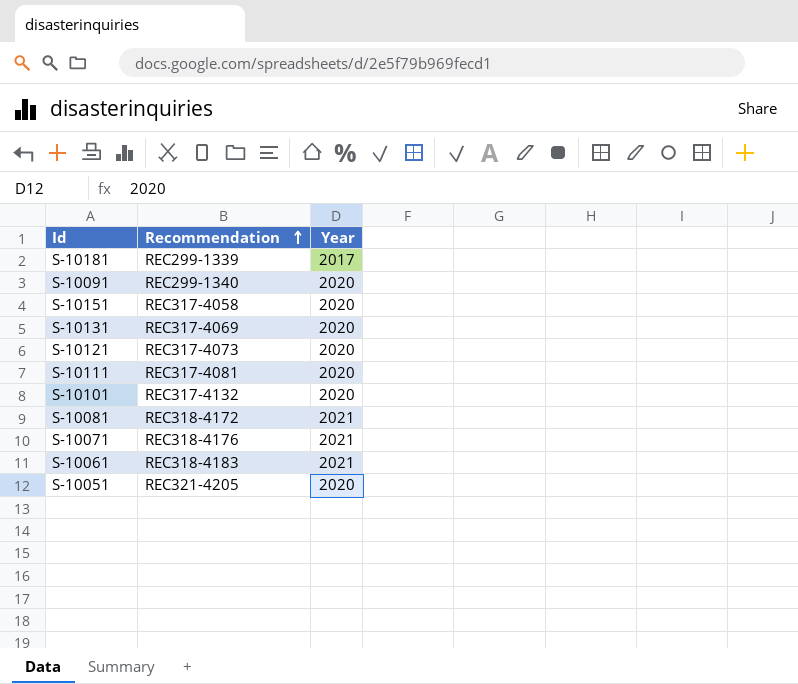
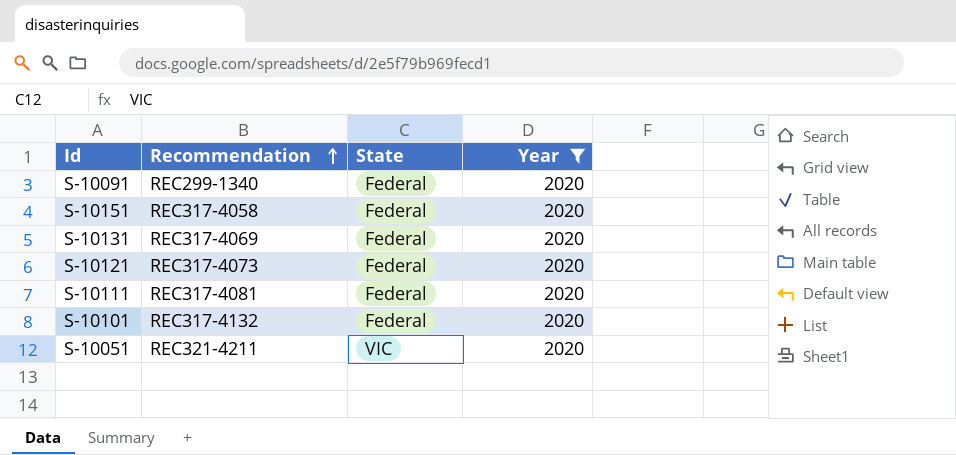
filter: none -> Year = 2020
column State | position: none -> 3
S-10051 | Recommendation: REC321-4205 -> REC321-4211

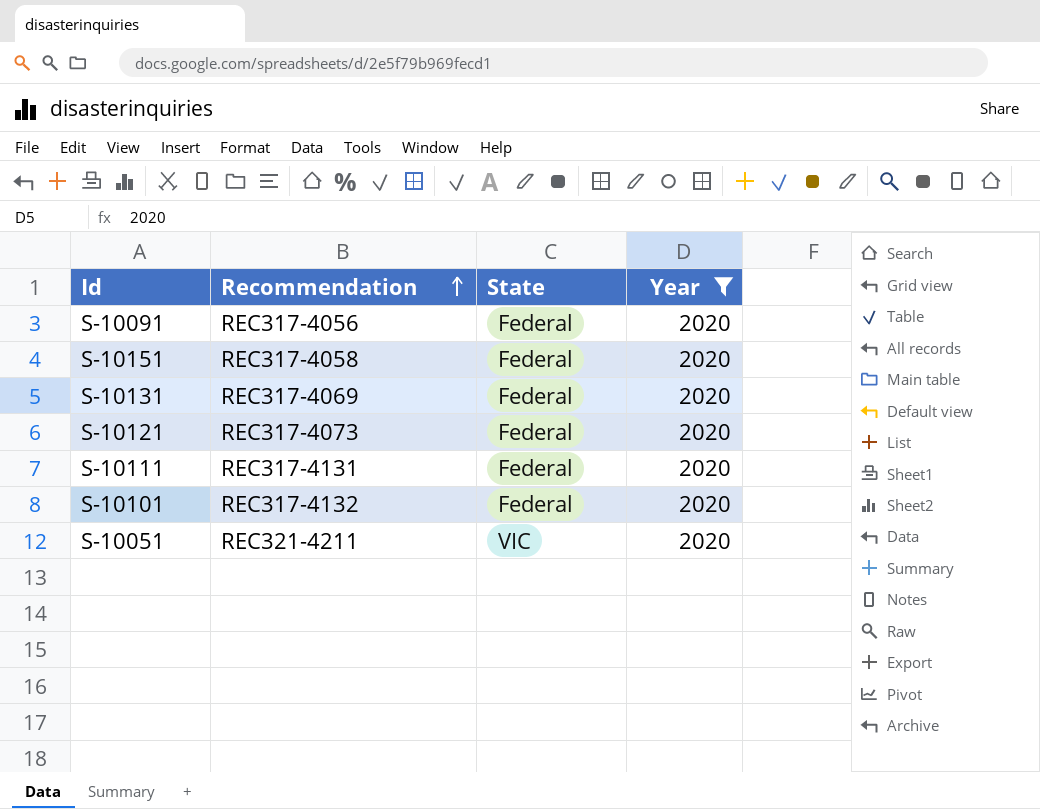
S-10091 | Recommendation: REC299-1340 -> REC317-4056
S-10111 | Recommendation: REC317-4081 -> REC317-4131

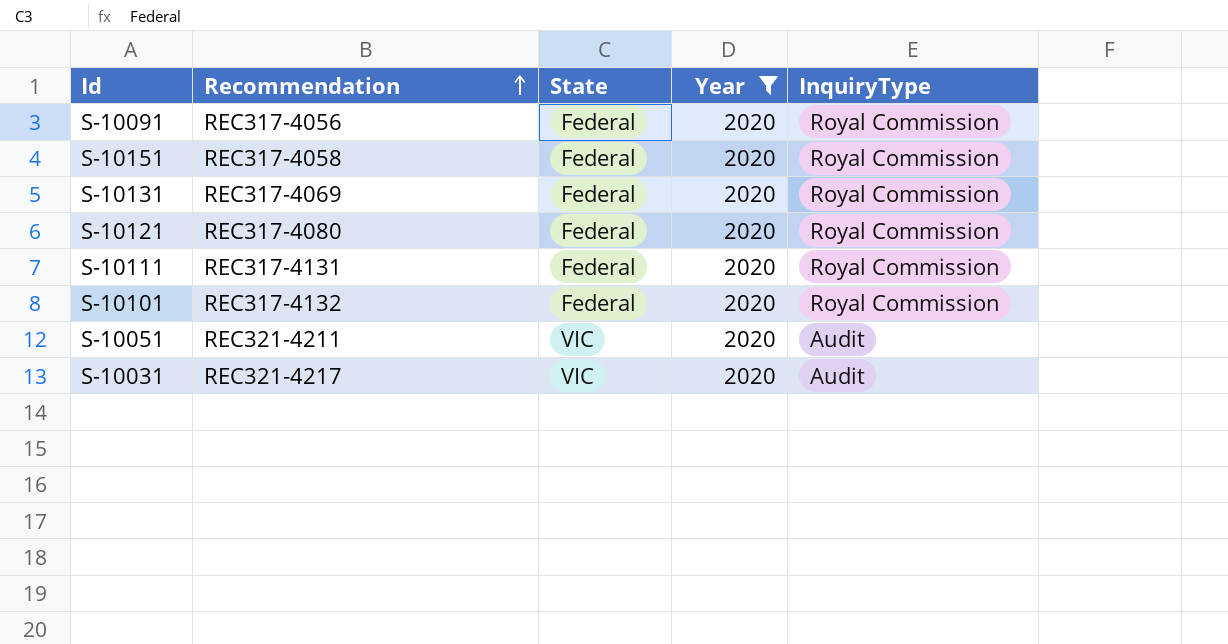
column InquiryType | position: none -> 5
S-10121 | Recommendation: REC317-4073 -> REC317-4080
row S-10031: none -> REC321-4217 | VIC | 2020 | Audit

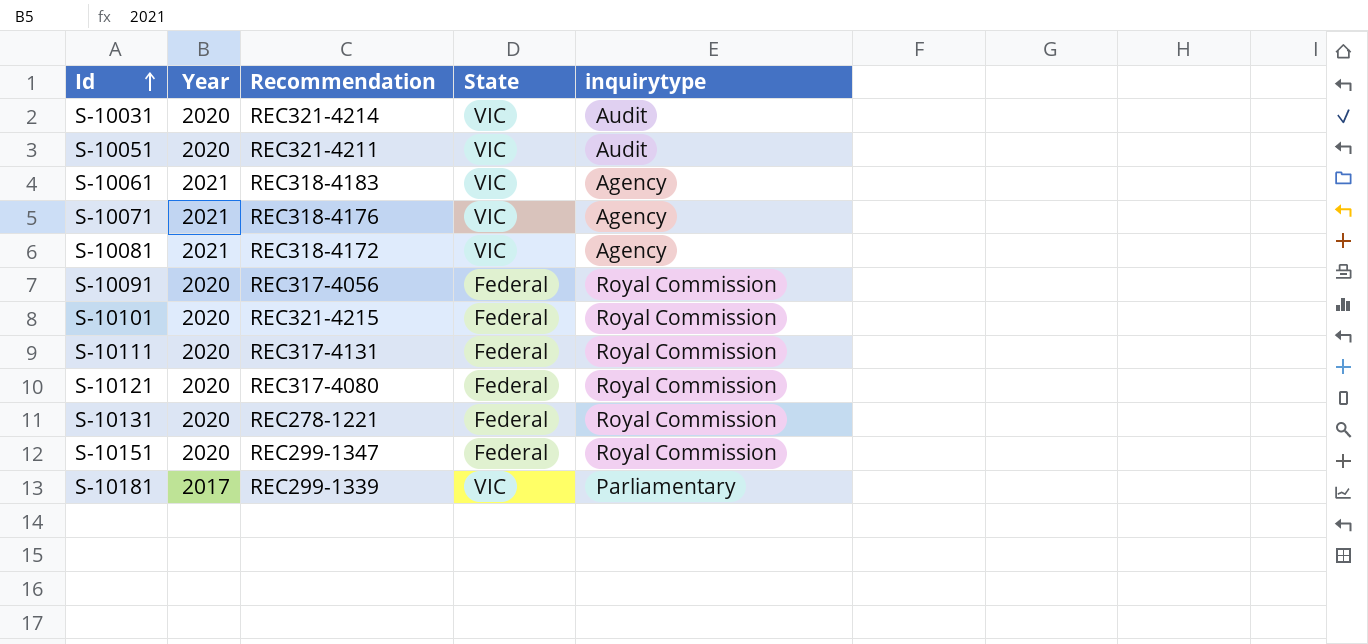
filter: Year = 2020 -> none
row order: Recommendation ascending -> Id ascending
column Year | position: 4 -> 2
column name: InquiryType -> inquirytype
S-10031 | Recommendation: REC321-4217 -> REC321-4214
S-10101 | Recommendation: REC317-4132 -> REC321-4215
S-10131 | Recommendation: REC317-4069 -> REC278-1221
S-10151 | Recommendation: REC317-4058 -> REC299-1347

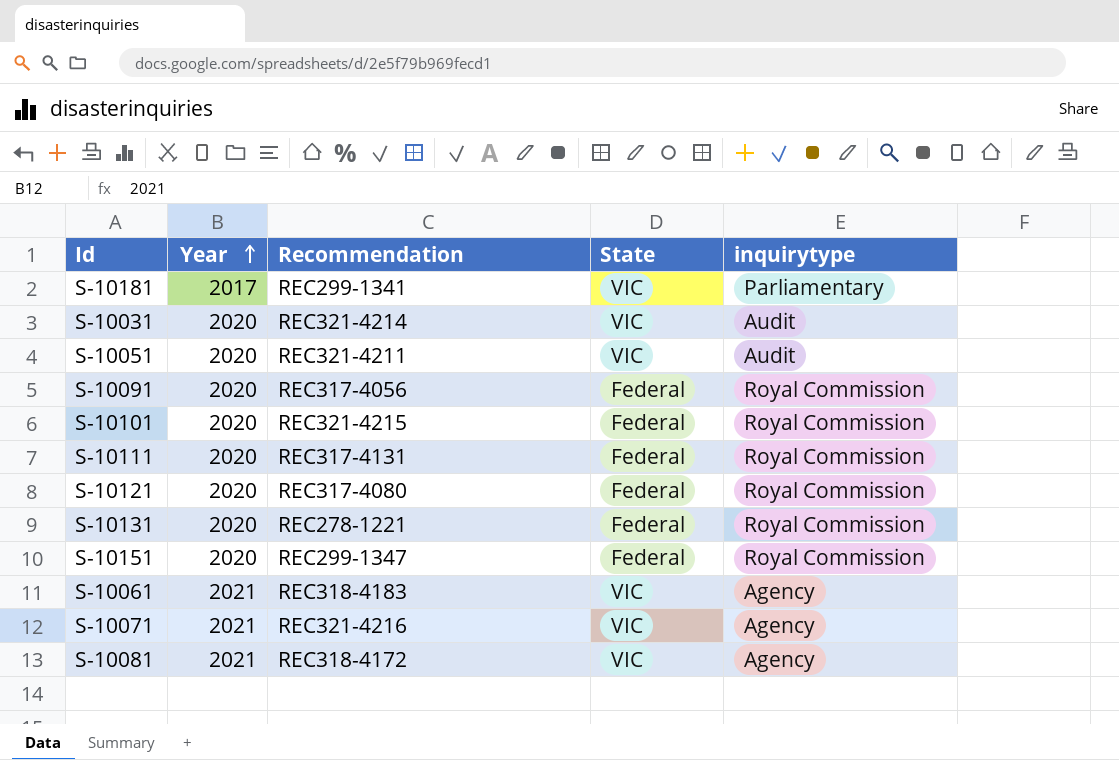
row order: Id ascending -> Year ascending
S-10181 | Recommendation: REC299-1339 -> REC299-1341
S-10071 | Recommendation: REC318-4176 -> REC321-4216

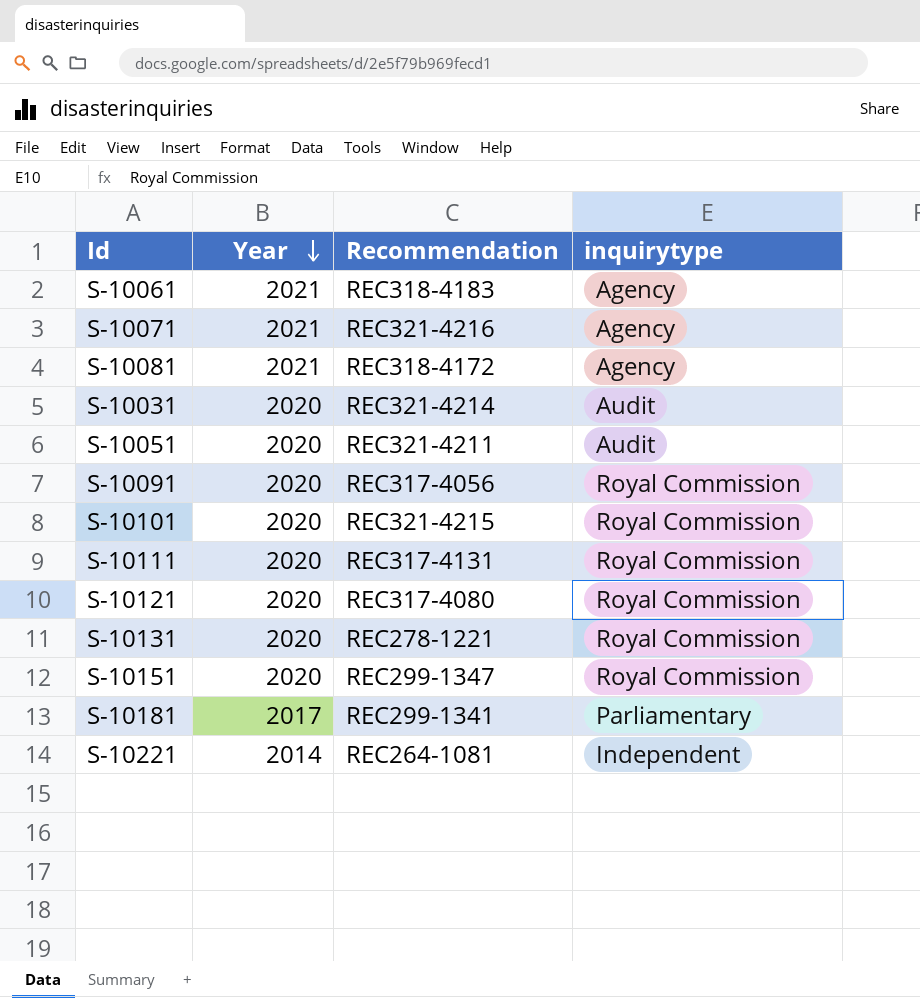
row order: Year ascending -> Year descending
column State | position: 4 -> none
row S-10221: none -> 2014 | REC264-1081 | Independent

